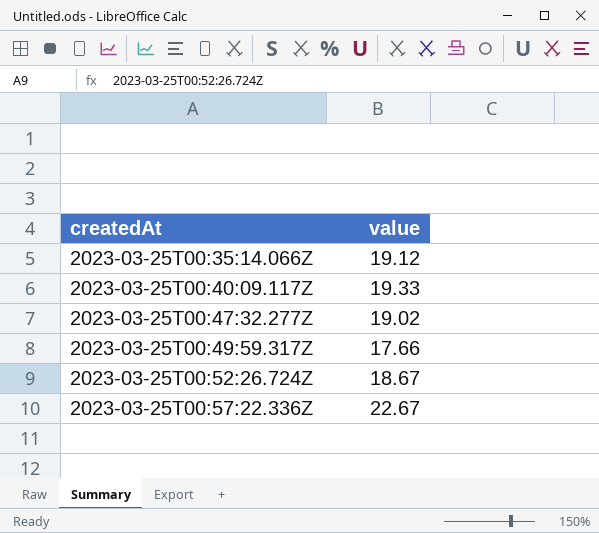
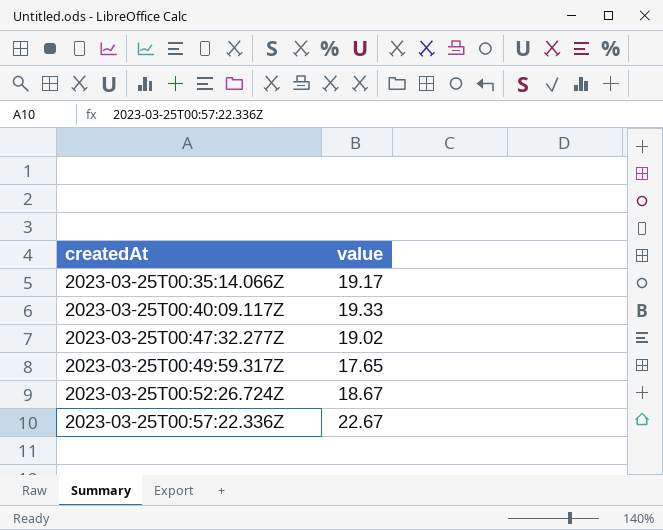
2023-03-25T00:35:14.066Z | value: 19.12 -> 19.17
2023-03-25T00:49:59.317Z | value: 17.66 -> 17.65

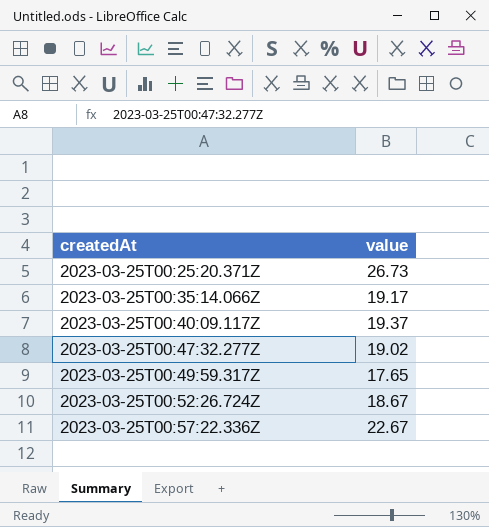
row 2023-03-25T00:25:20.371Z: none -> 26.73
2023-03-25T00:40:09.117Z | value: 19.33 -> 19.37

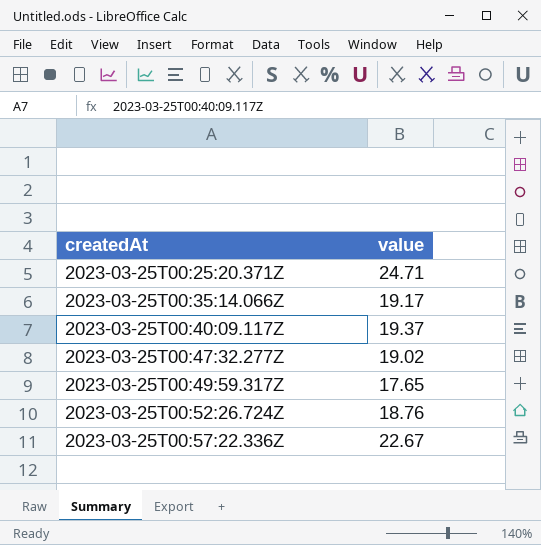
2023-03-25T00:25:20.371Z | value: 26.73 -> 24.71
2023-03-25T00:52:26.724Z | value: 18.67 -> 18.76

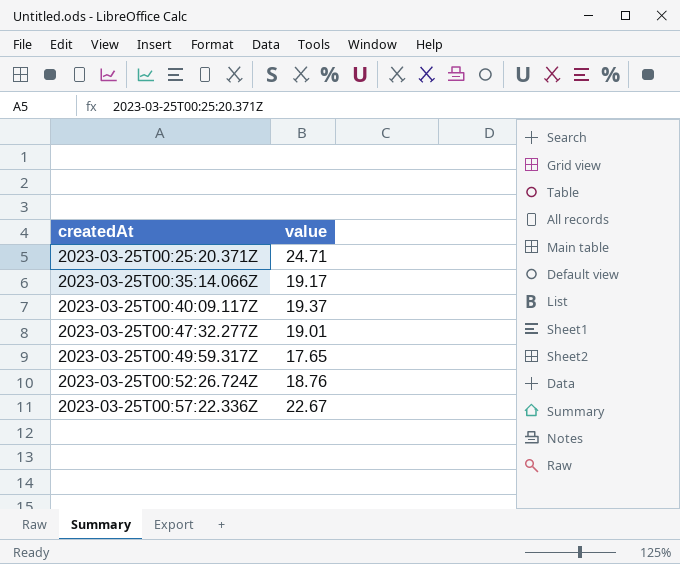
2023-03-25T00:47:32.277Z | value: 19.02 -> 19.01

